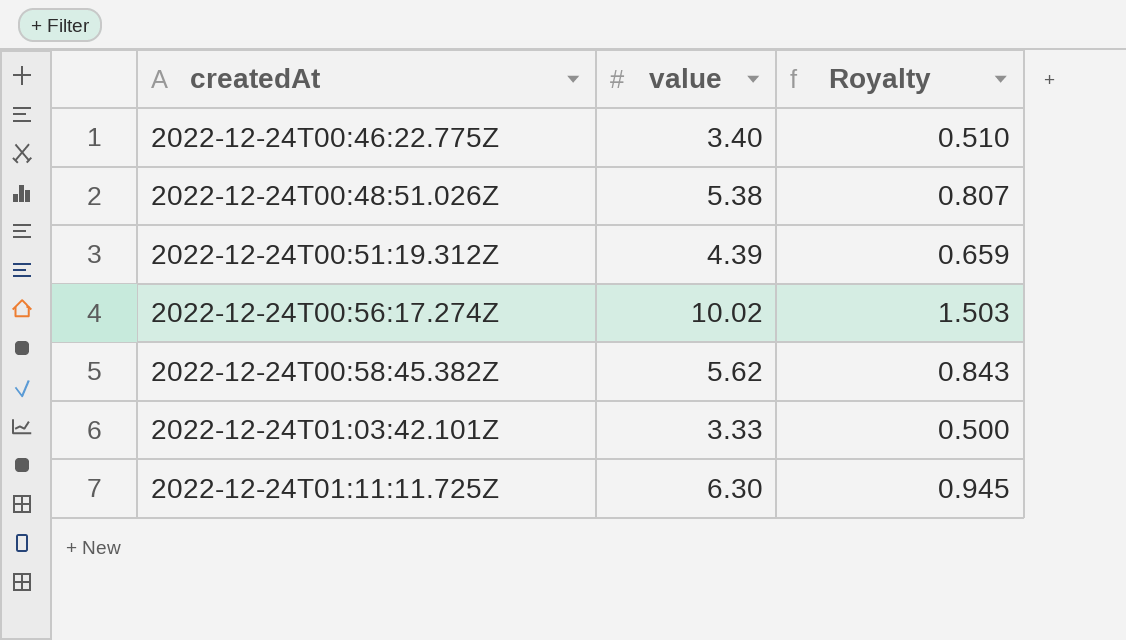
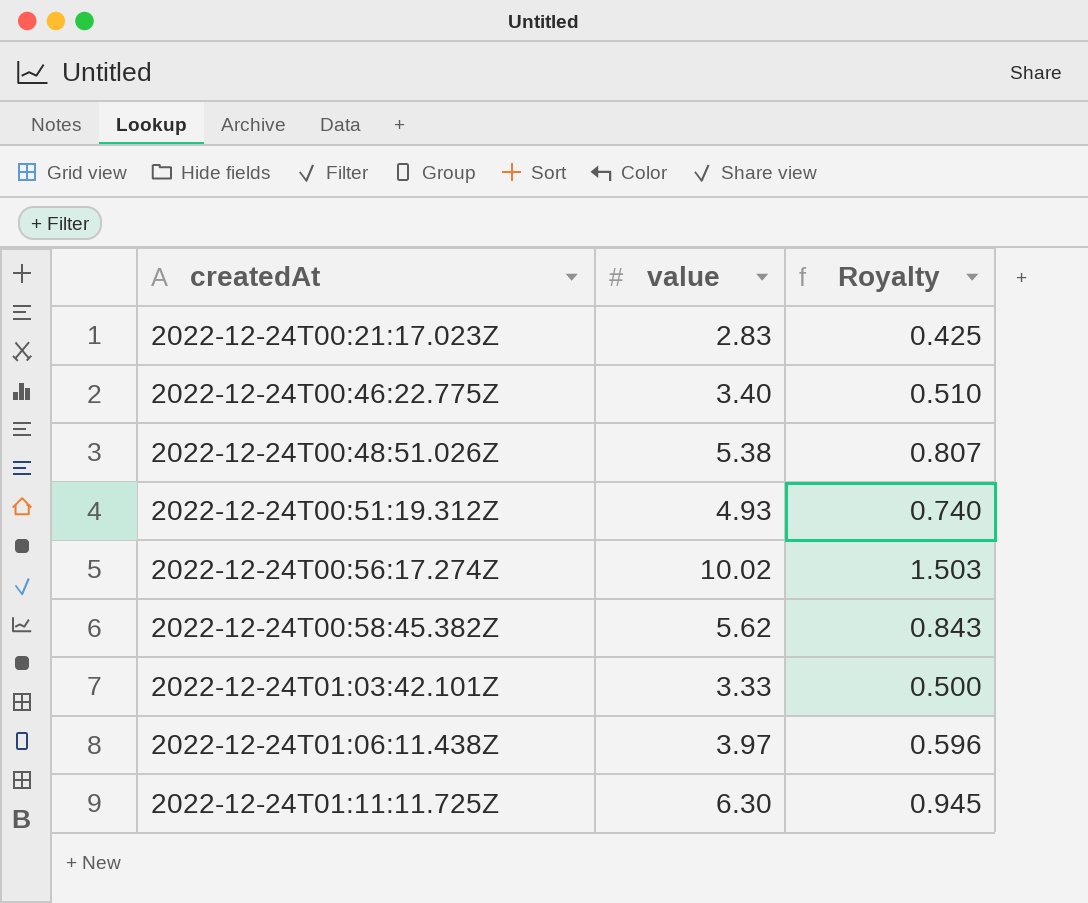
row 2022-12-24T00:21:17.023Z: none -> 2.83 | 0.425
2022-12-24T00:51:19.312Z | value: 4.39 -> 4.93
2022-12-24T00:51:19.312Z | Royalty: 0.659 -> 0.740
row 2022-12-24T01:06:11.438Z: none -> 3.97 | 0.596

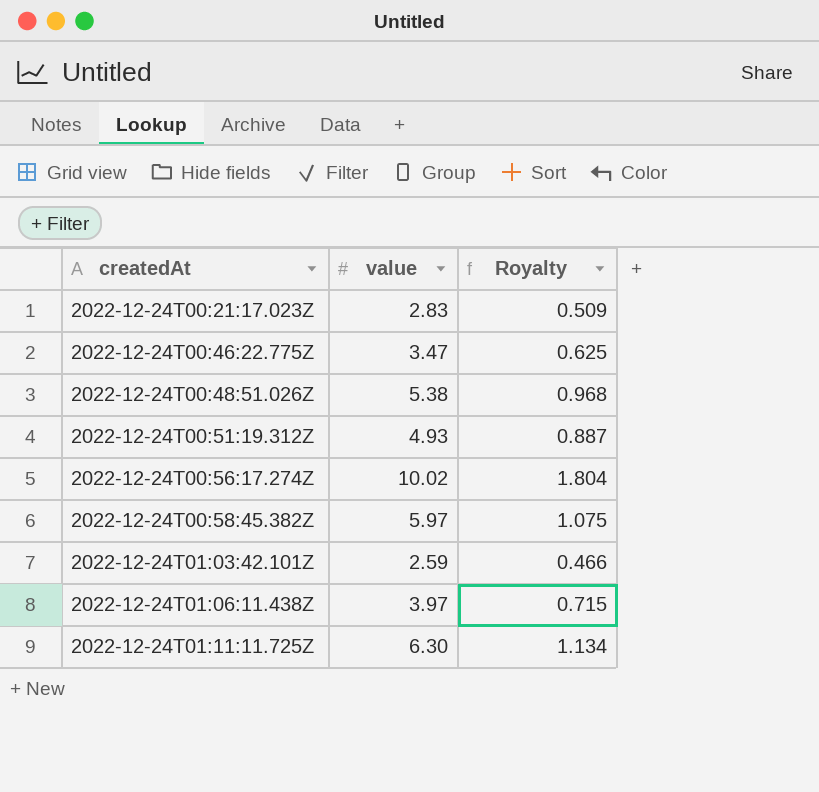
column Royalty | formula: [value] * 0.15 -> [value] * 0.18
2022-12-24T00:46:22.775Z | value: 3.40 -> 3.47
2022-12-24T00:58:45.382Z | value: 5.62 -> 5.97
2022-12-24T01:03:42.101Z | value: 3.33 -> 2.59

